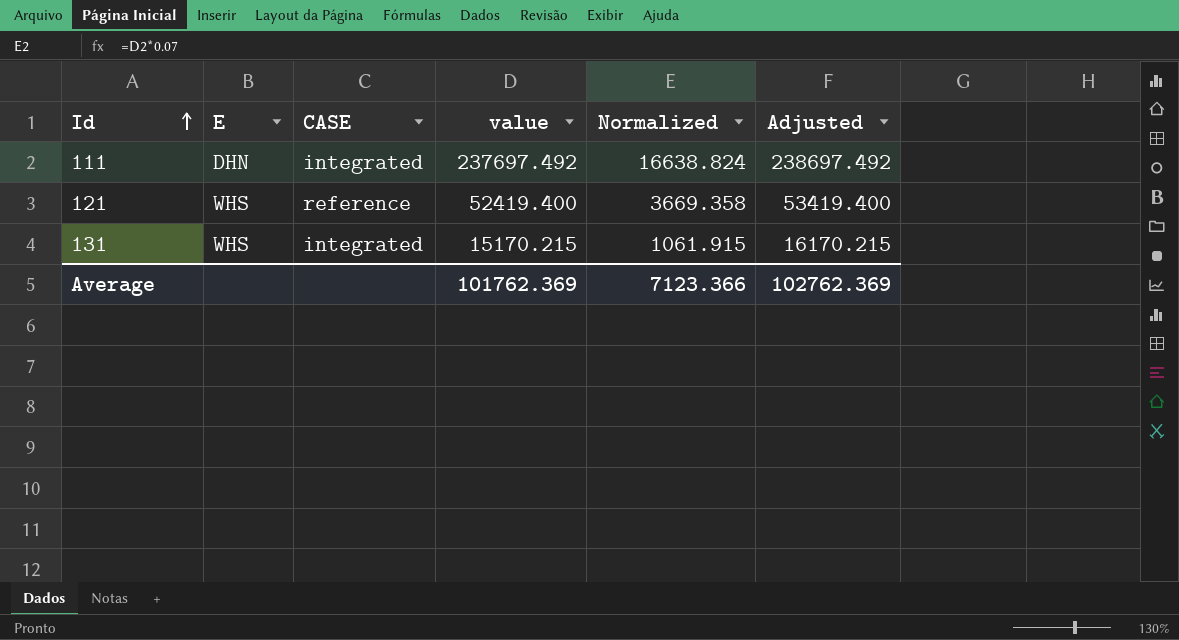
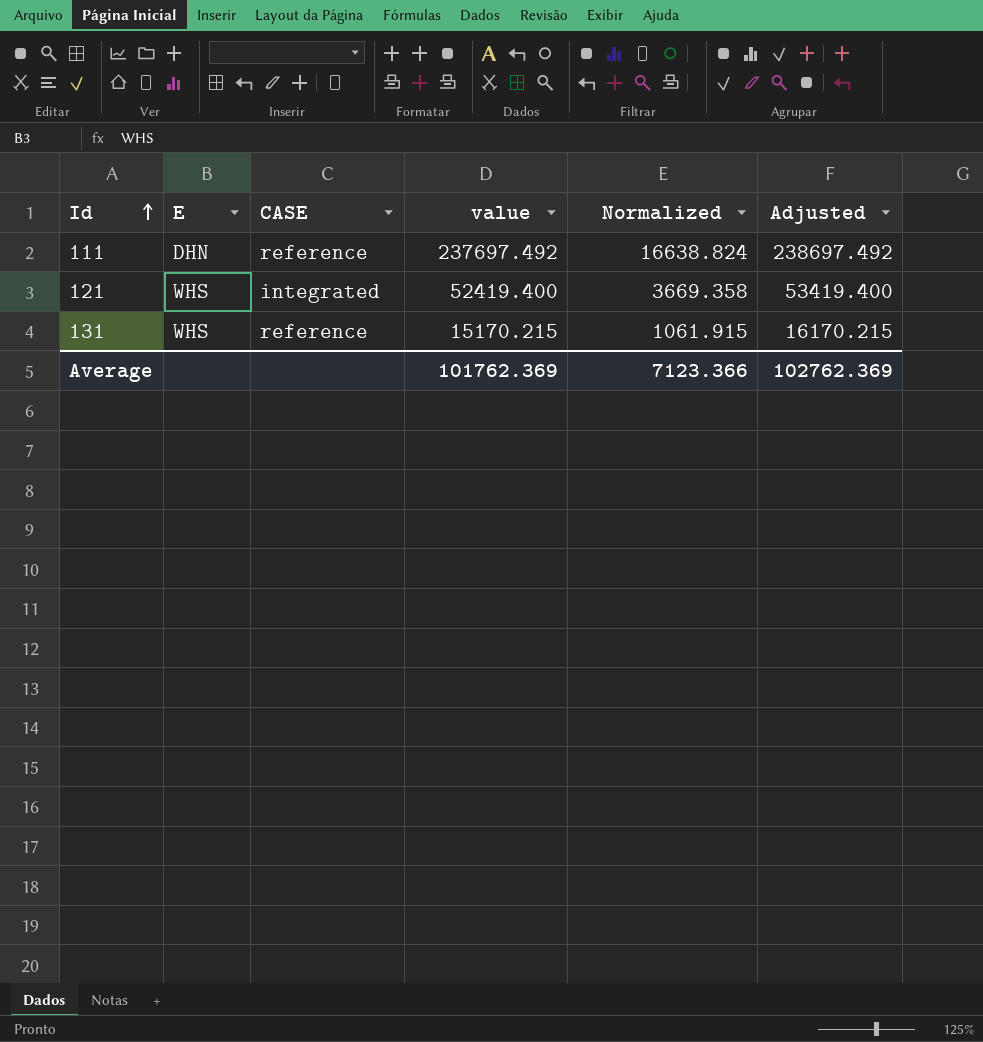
111 | CASE: integrated -> reference
121 | CASE: reference -> integrated
131 | CASE: integrated -> reference

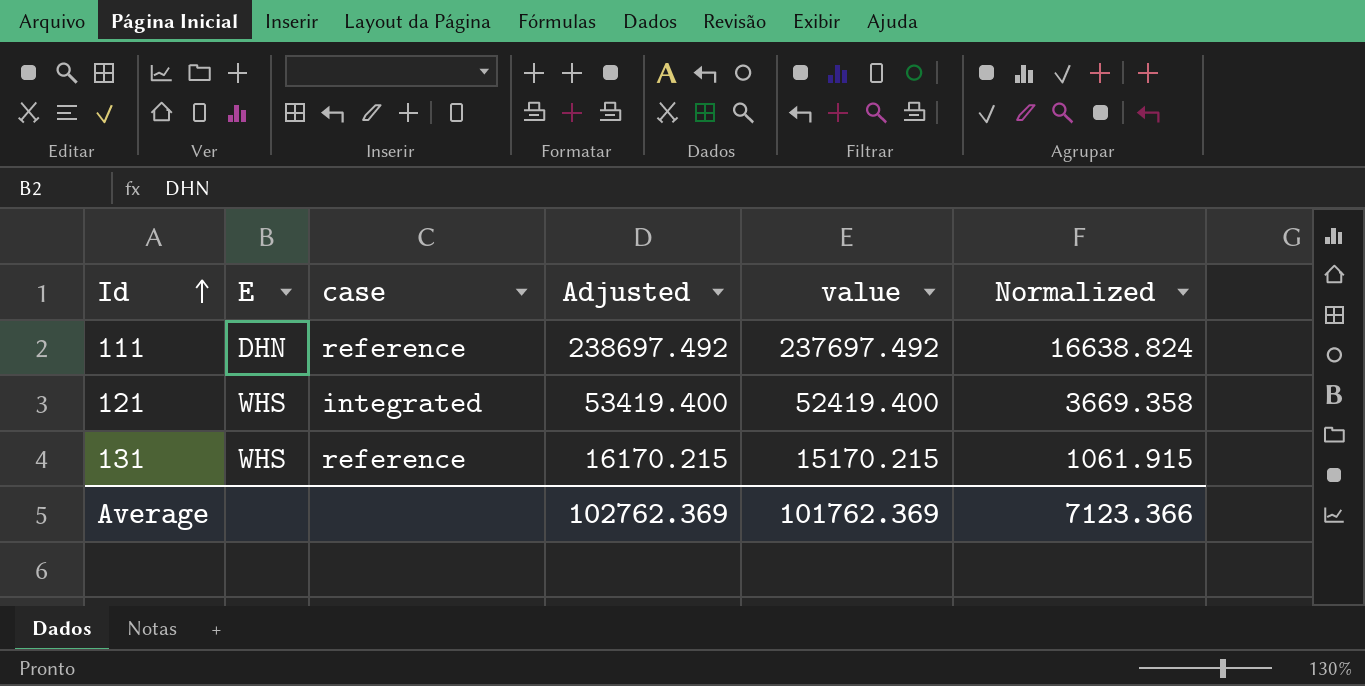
column name: CASE -> case
column Adjusted | position: 6 -> 4

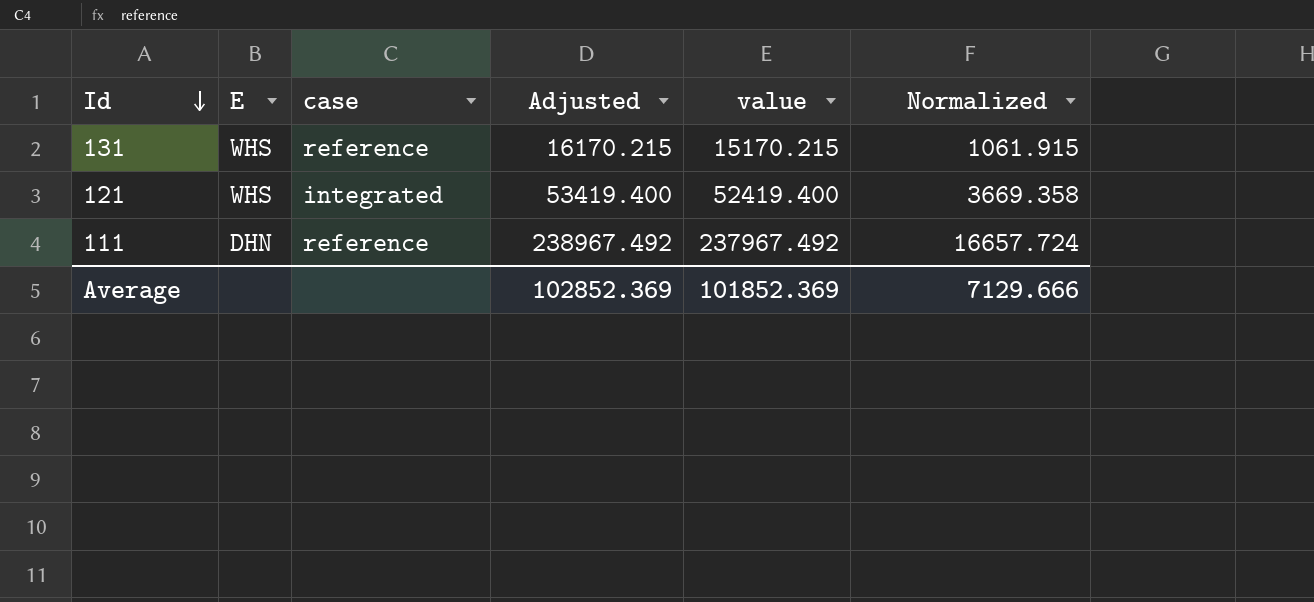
row order: Id ascending -> Id descending
111 | Adjusted: 238697.492 -> 238967.492
111 | value: 237697.492 -> 237967.492
111 | Normalized: 16638.824 -> 16657.724
Average | Adjusted: 102762.369 -> 102852.369
Average | value: 101762.369 -> 101852.369
Average | Normalized: 7123.366 -> 7129.666

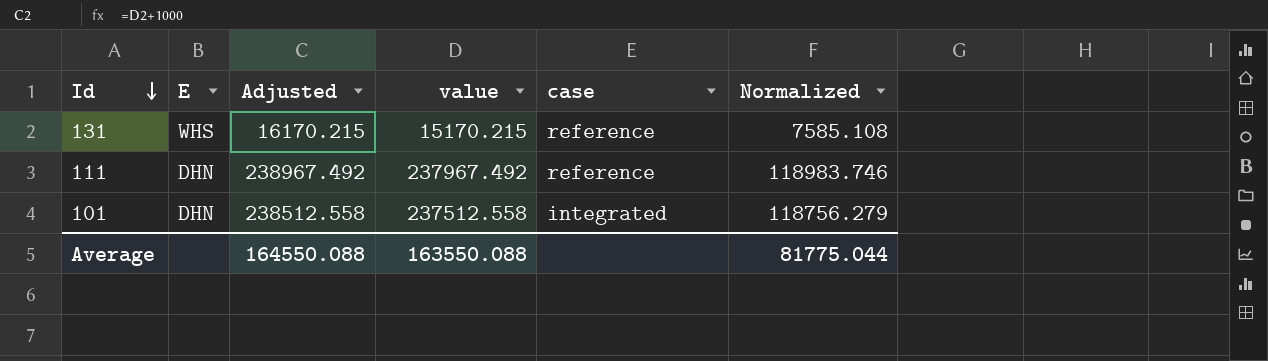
column case | position: 3 -> 5
column Normalized | formula: [value] * 0.07 -> [value] * 0.5
row 121: WHS | integrated | 53419.400 | 52419.400 | 3669.358 -> none
row 101: none -> DHN | 238512.558 | 237512.558 | integrated | 118756.279
Average | Adjusted: 102852.369 -> 164550.088
Average | value: 101852.369 -> 163550.088
Average | Normalized: 7129.666 -> 81775.044

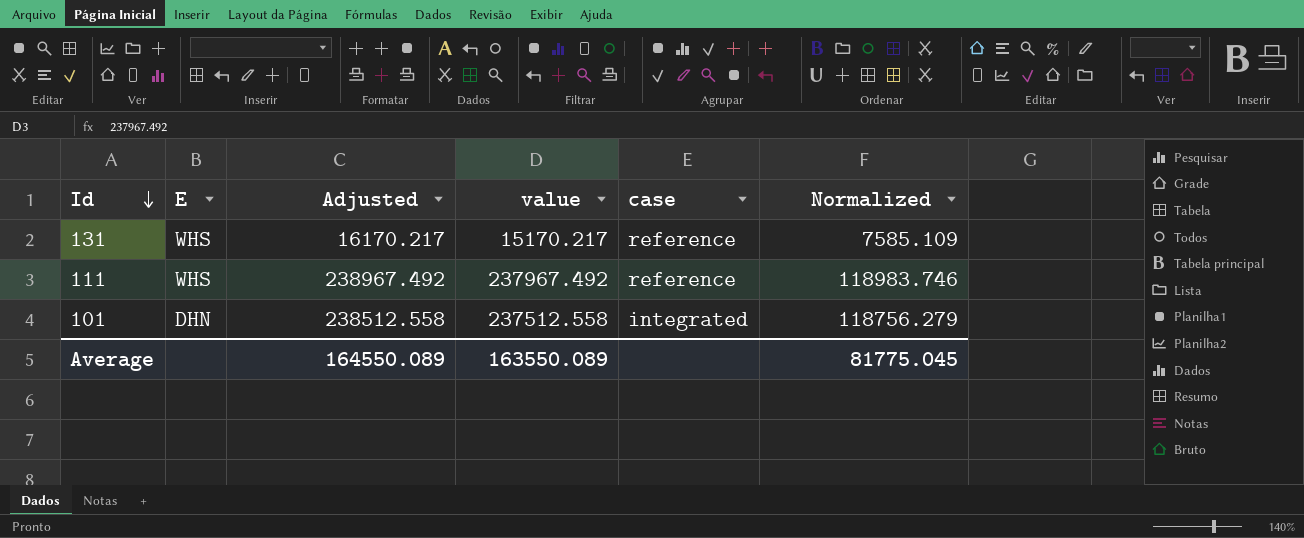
131 | Adjusted: 16170.215 -> 16170.217
131 | value: 15170.215 -> 15170.217
131 | Normalized: 7585.108 -> 7585.109
111 | E: DHN -> WHS
Average | Adjusted: 164550.088 -> 164550.089
Average | value: 163550.088 -> 163550.089
Average | Normalized: 81775.044 -> 81775.045

